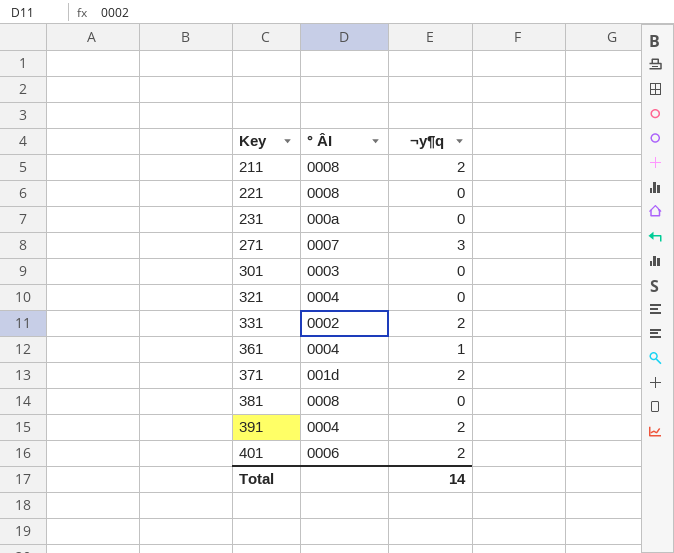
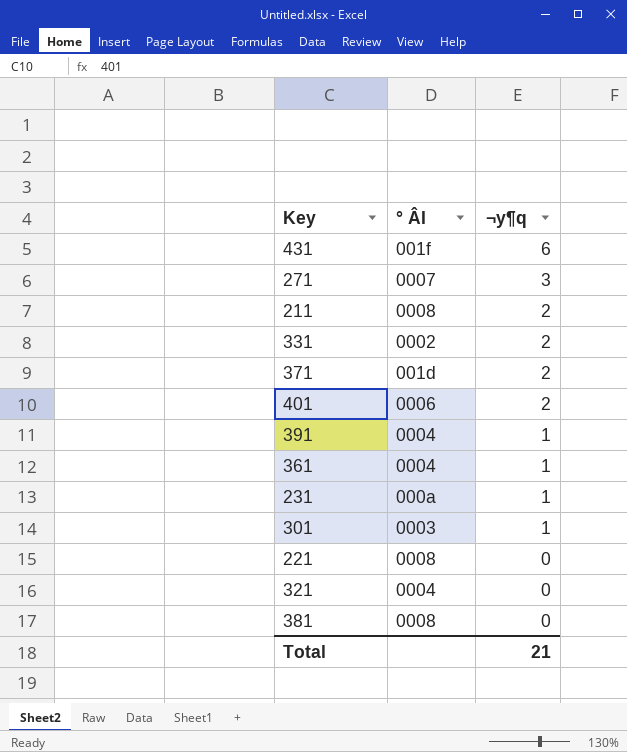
row order: Key ascending -> ¬y¶q descending
row 431: none -> 001f | 6
391 | ¬y¶q: 2 -> 1
231 | ¬y¶q: 0 -> 1
301 | ¬y¶q: 0 -> 1
Total | ¬y¶q: 14 -> 21

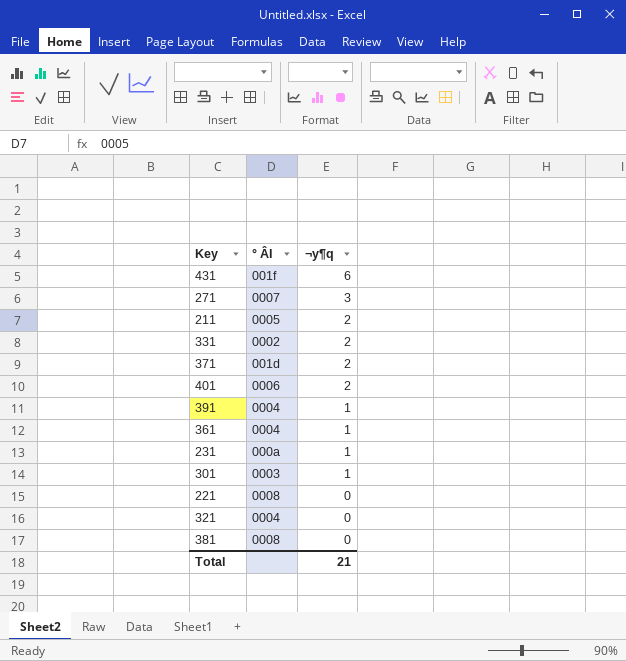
211 | ° ÂI: 0008 -> 0005

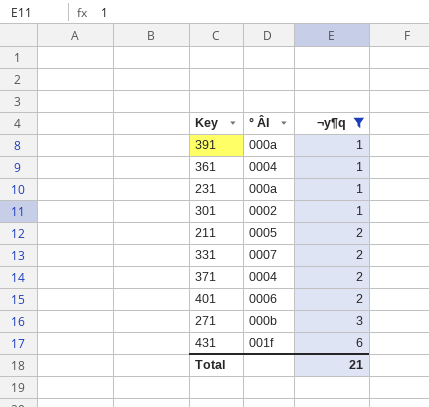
filter: none -> ¬y¶q != 0
row order: ¬y¶q descending -> ¬y¶q ascending
391 | ° ÂI: 0004 -> 000a
301 | ° ÂI: 0003 -> 0002
331 | ° ÂI: 0002 -> 0007
371 | ° ÂI: 001d -> 0004
271 | ° ÂI: 0007 -> 000b

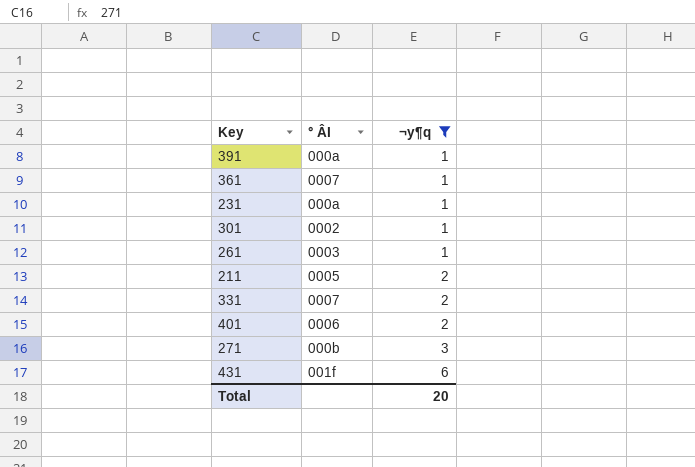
row 371: 0004 | 2 -> none
361 | ° ÂI: 0004 -> 0007
row 261: none -> 0003 | 1
Total | ¬y¶q: 21 -> 20

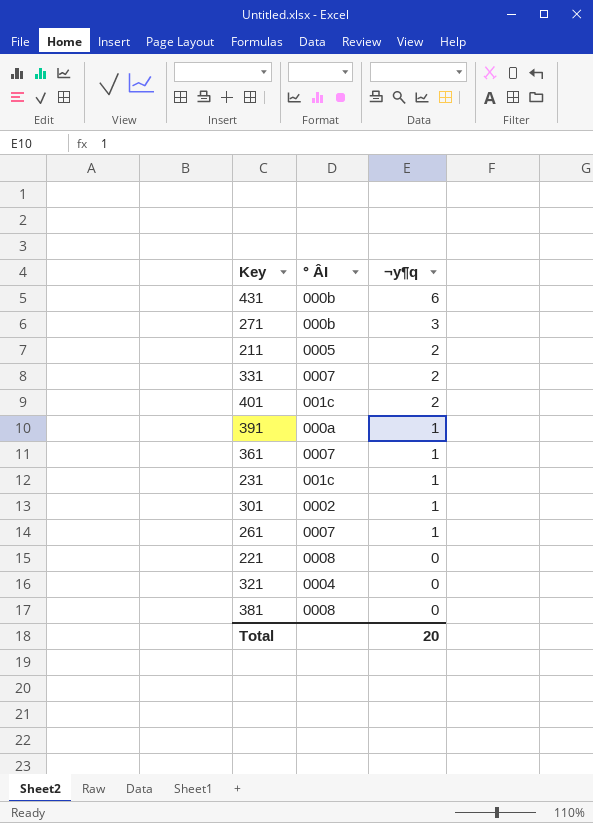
filter: ¬y¶q != 0 -> none
row order: ¬y¶q ascending -> ¬y¶q descending
431 | ° ÂI: 001f -> 000b
401 | ° ÂI: 0006 -> 001c
231 | ° ÂI: 000a -> 001c
261 | ° ÂI: 0003 -> 0007

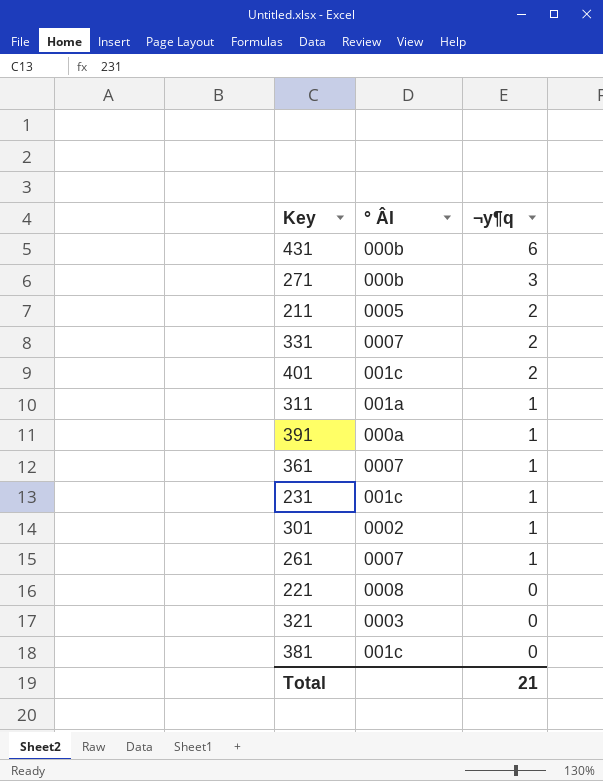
row 311: none -> 001a | 1
321 | ° ÂI: 0004 -> 0003
381 | ° ÂI: 0008 -> 001c
Total | ¬y¶q: 20 -> 21

